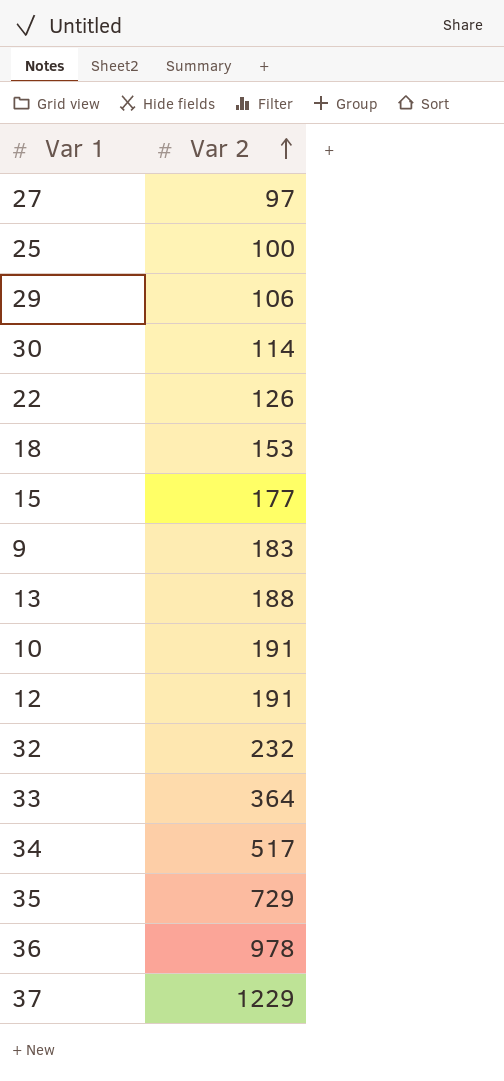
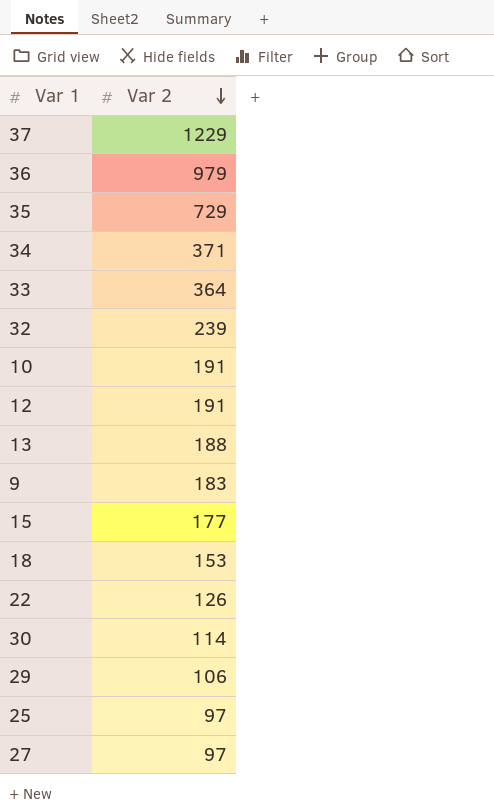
row order: Var 2 ascending -> Var 2 descending
36 | Var 2: 978 -> 979
34 | Var 2: 517 -> 371
32 | Var 2: 232 -> 239
25 | Var 2: 100 -> 97

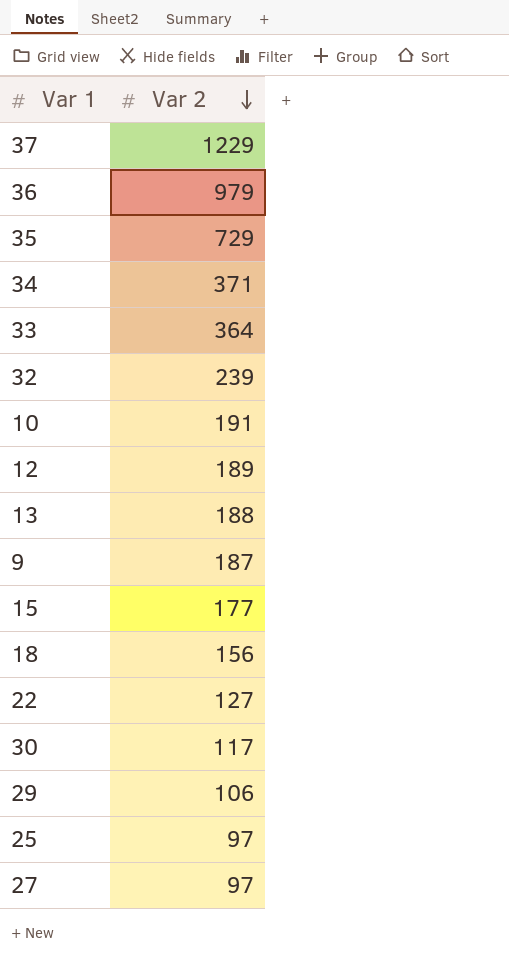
12 | Var 2: 191 -> 189
9 | Var 2: 183 -> 187
18 | Var 2: 153 -> 156
22 | Var 2: 126 -> 127
30 | Var 2: 114 -> 117

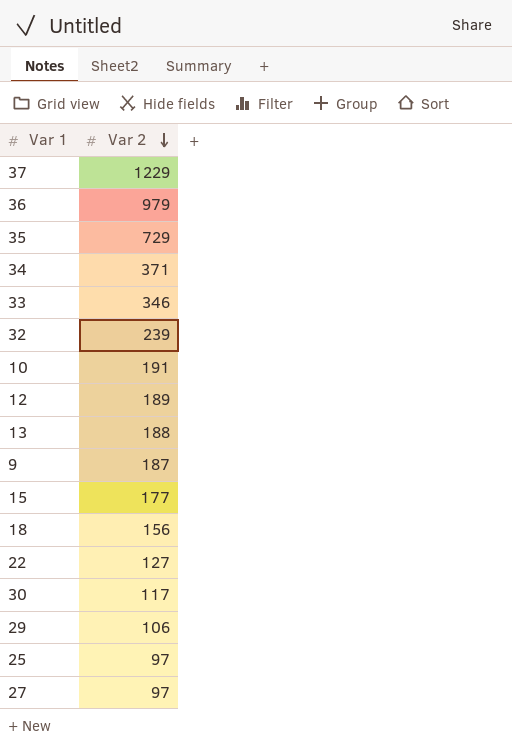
33 | Var 2: 364 -> 346

